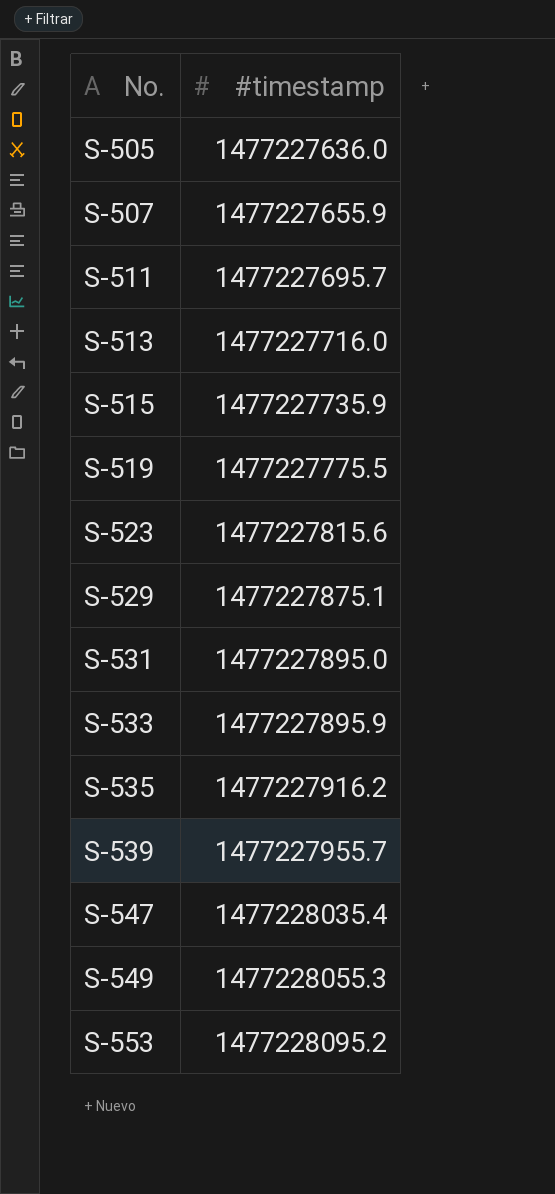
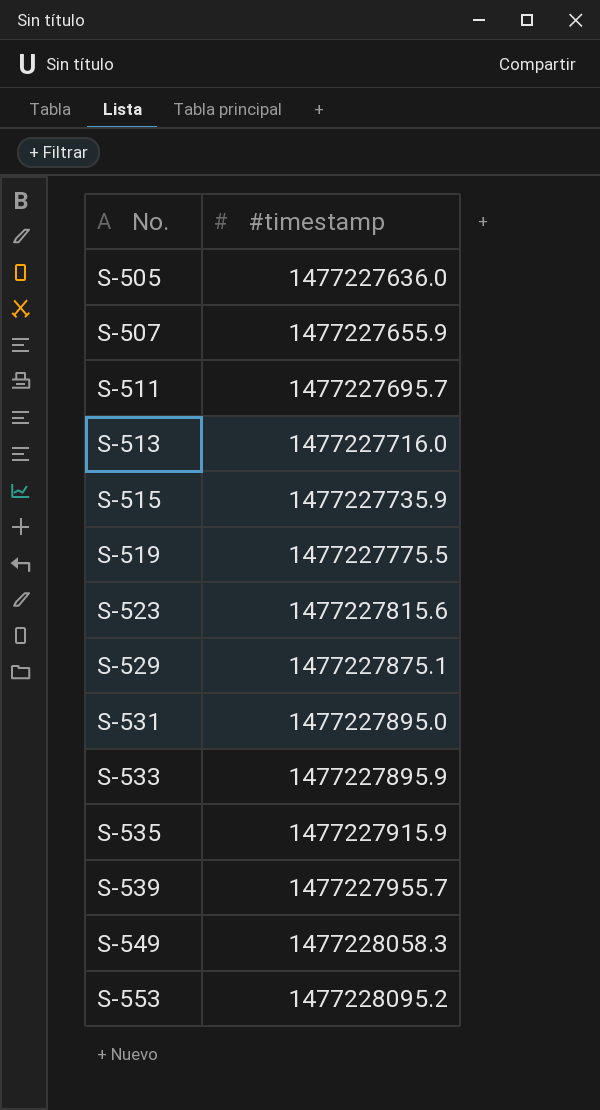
row S-547: 1477228035.4 -> none
S-535 | #timestamp: 1477227916.2 -> 1477227915.9
S-549 | #timestamp: 1477228055.3 -> 1477228058.3

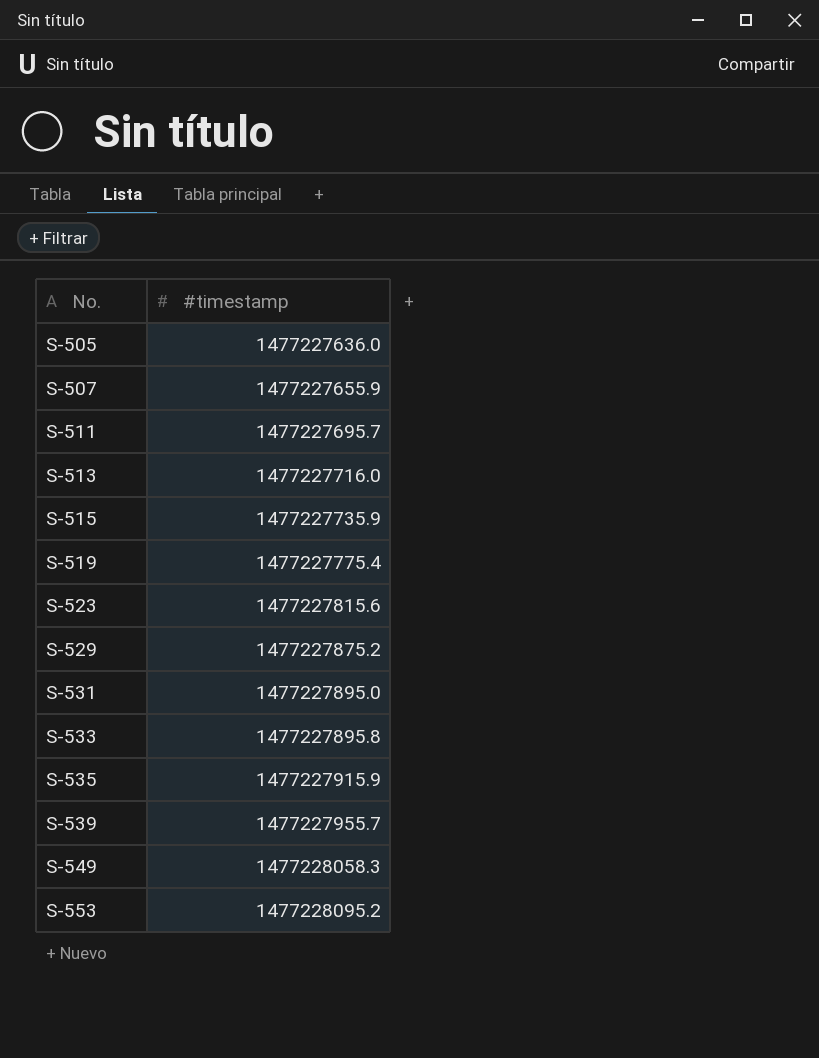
S-519 | #timestamp: 1477227775.5 -> 1477227775.4
S-529 | #timestamp: 1477227875.1 -> 1477227875.2
S-533 | #timestamp: 1477227895.9 -> 1477227895.8

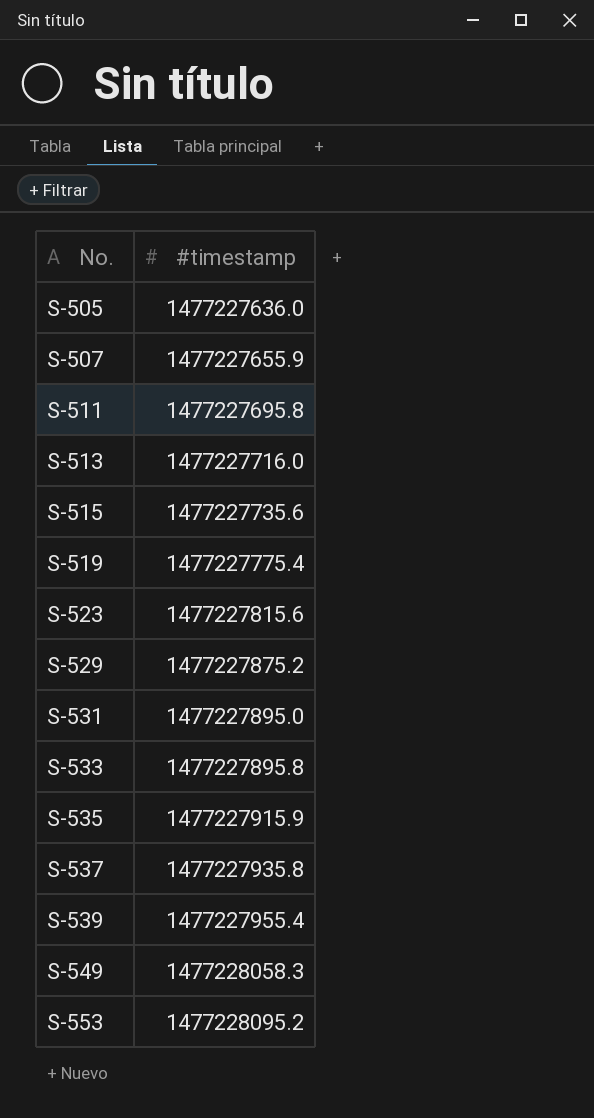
S-511 | #timestamp: 1477227695.7 -> 1477227695.8
S-515 | #timestamp: 1477227735.9 -> 1477227735.6
row S-537: none -> 1477227935.8
S-539 | #timestamp: 1477227955.7 -> 1477227955.4

